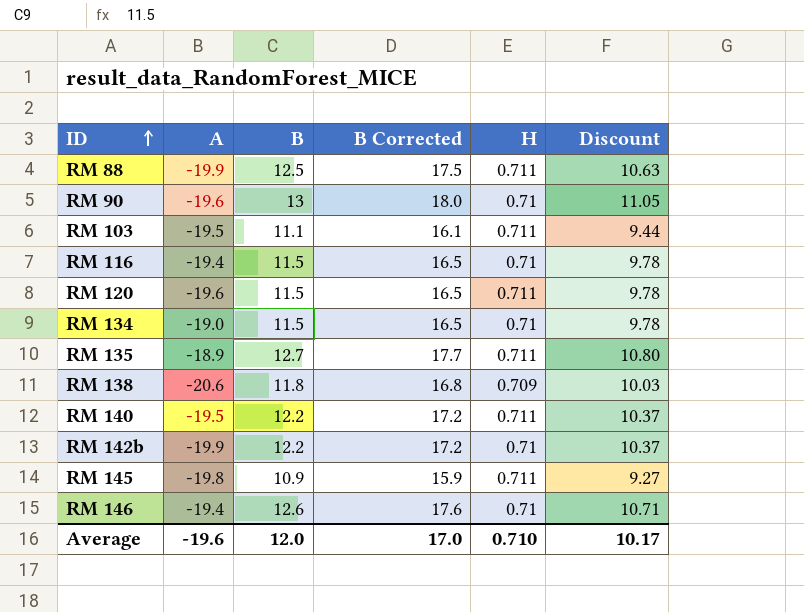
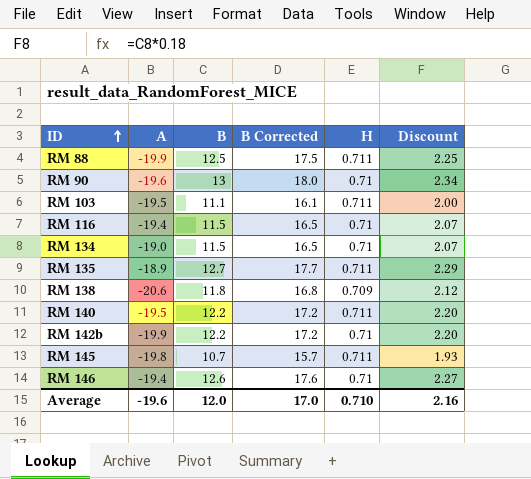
column Discount | formula: [B] * 0.85 -> [B] * 0.18
row RM 120: -19.6 | 11.5 | 16.5 | 0.711 | 9.78 -> none
RM 145 | B: 10.9 -> 10.7
RM 145 | B Corrected: 15.9 -> 15.7
Average | Discount: 10.17 -> 2.16

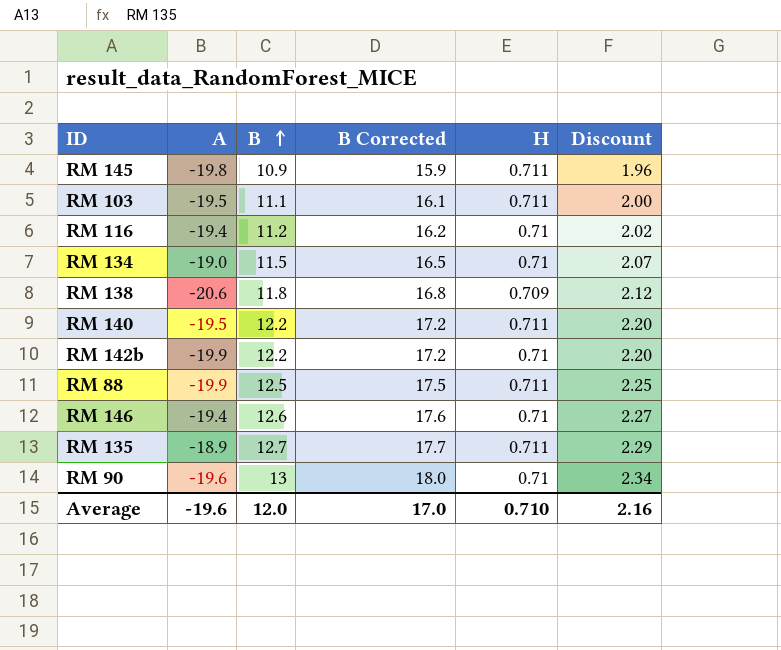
row order: ID ascending -> B ascending
RM 145 | B: 10.7 -> 10.9
RM 145 | B Corrected: 15.7 -> 15.9
RM 145 | Discount: 1.93 -> 1.96
RM 116 | B: 11.5 -> 11.2
RM 116 | B Corrected: 16.5 -> 16.2
RM 116 | Discount: 2.07 -> 2.02

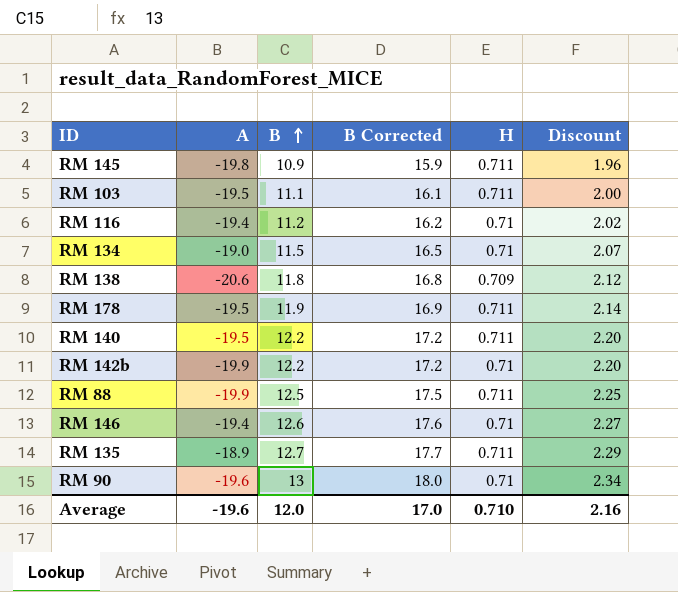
row RM 178: none -> -19.5 | 11.9 | 16.9 | 0.711 | 2.14

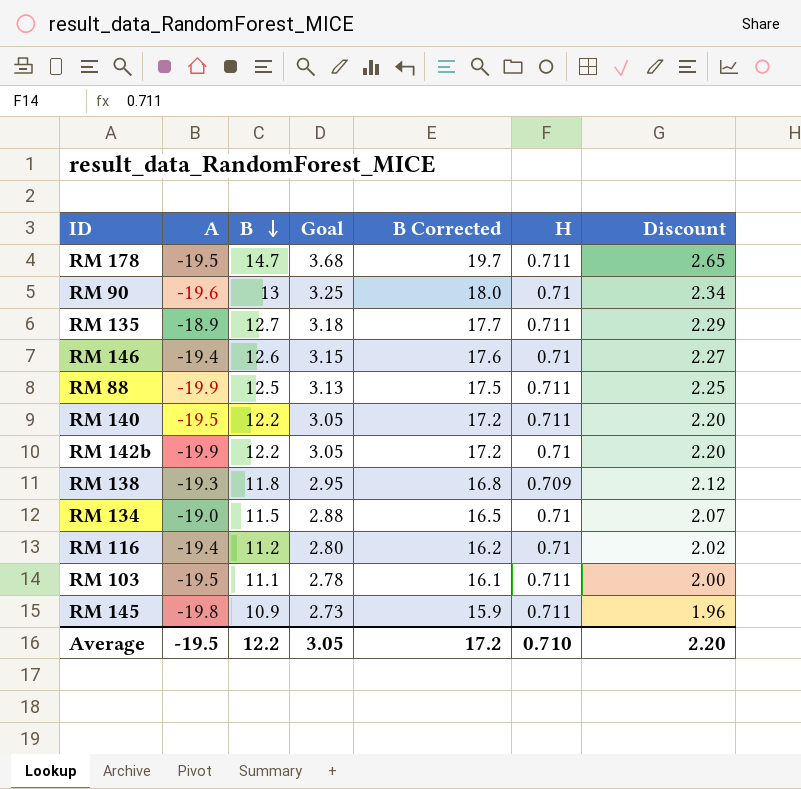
row order: B ascending -> B descending
column Goal | formula: none -> [B] * 0.25
RM 178 | B: 11.9 -> 14.7
RM 178 | B Corrected: 16.9 -> 19.7
RM 178 | Discount: 2.14 -> 2.65
RM 138 | A: -20.6 -> -19.3
Average | A: -19.6 -> -19.5
Average | B: 12.0 -> 12.2
Average | B Corrected: 17.0 -> 17.2
Average | Discount: 2.16 -> 2.20

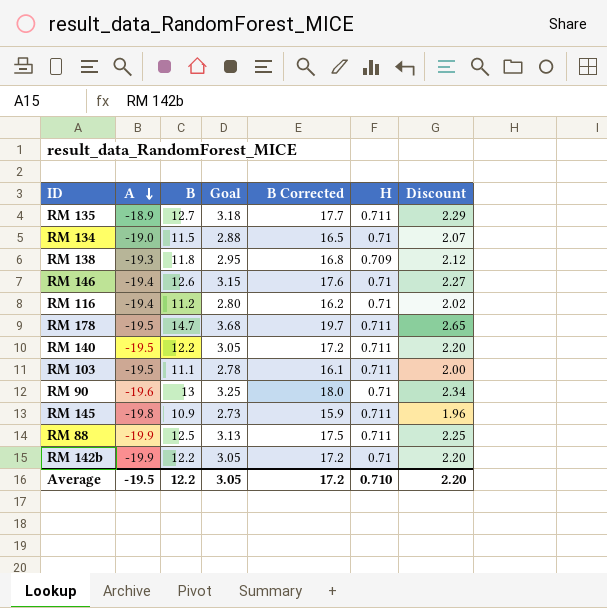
row order: B descending -> A descending

